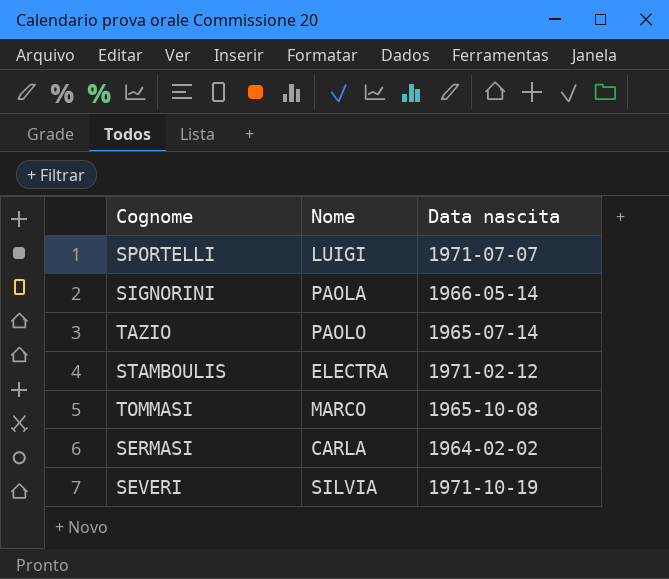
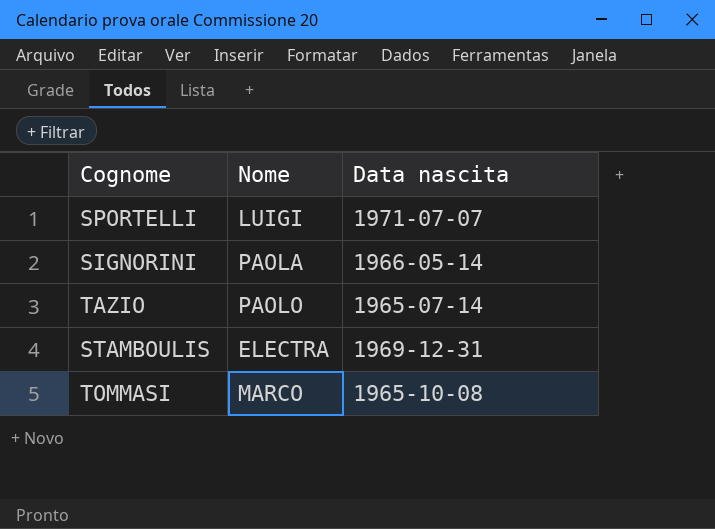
row SERMASI: CARLA | 1964-02-02 -> none
row SEVERI: SILVIA | 1971-10-19 -> none
STAMBOULIS | Data nascita: 1971-02-12 -> 1969-12-31

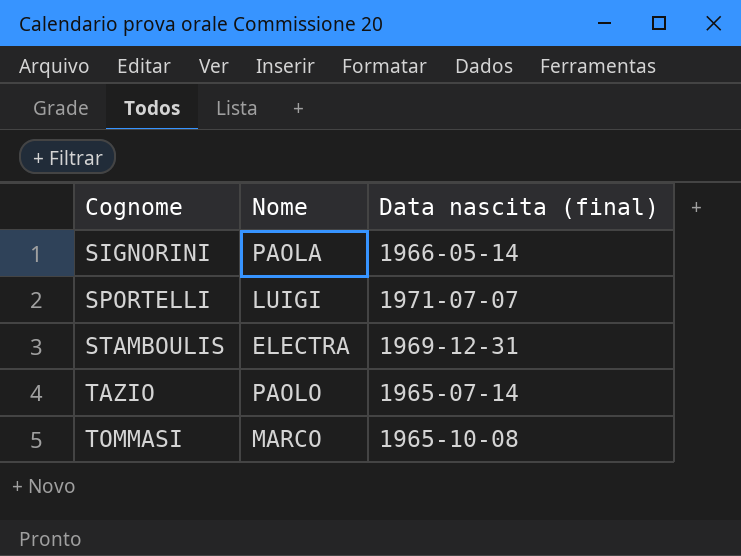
row order: none -> Cognome ascending
column name: Data nascita -> Data nascita (final)

